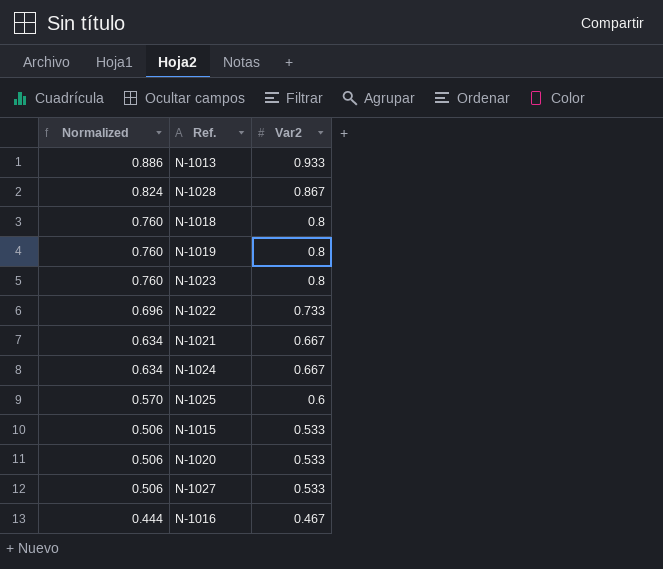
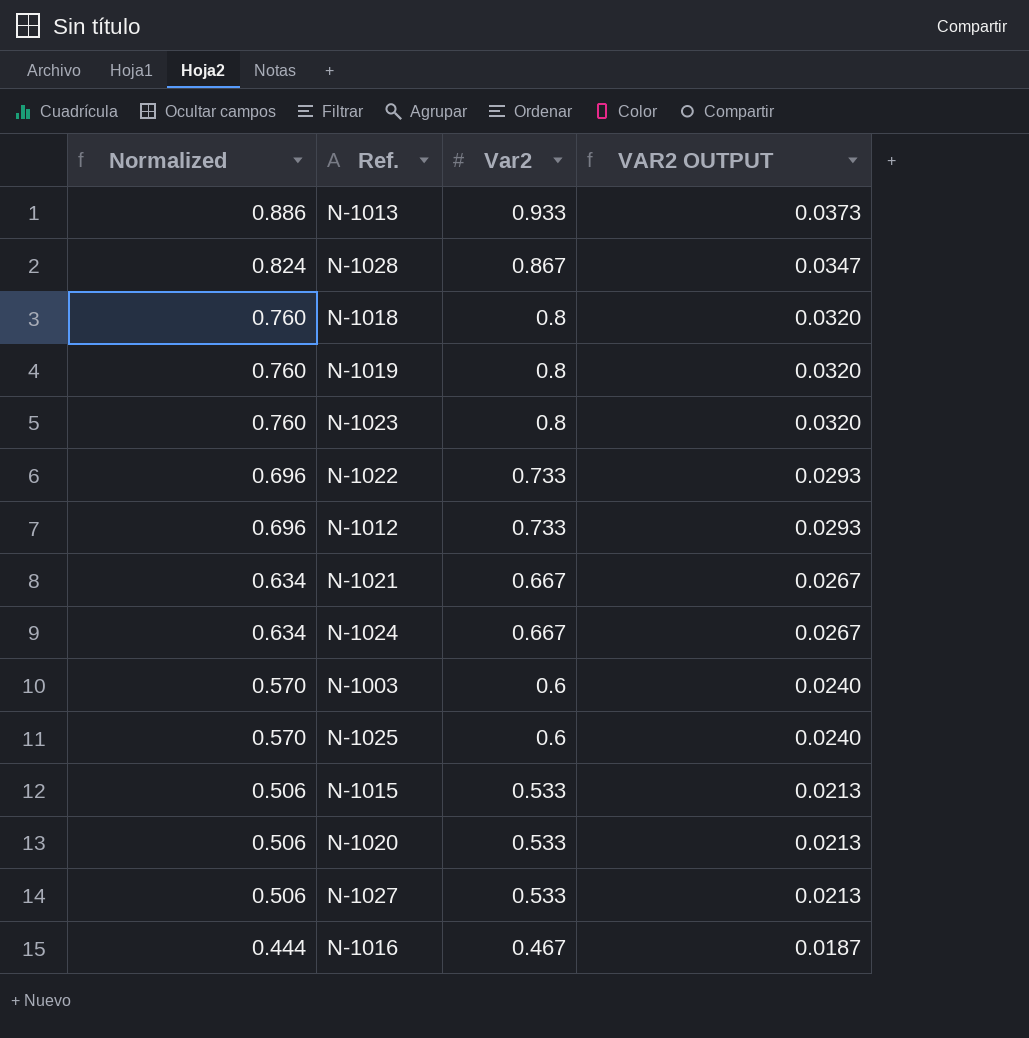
column VAR2 OUTPUT | formula: none -> [Var2] * 0.04
row N-1012: none -> 0.696 | 0.733 | 0.0293
row N-1003: none -> 0.570 | 0.6 | 0.0240

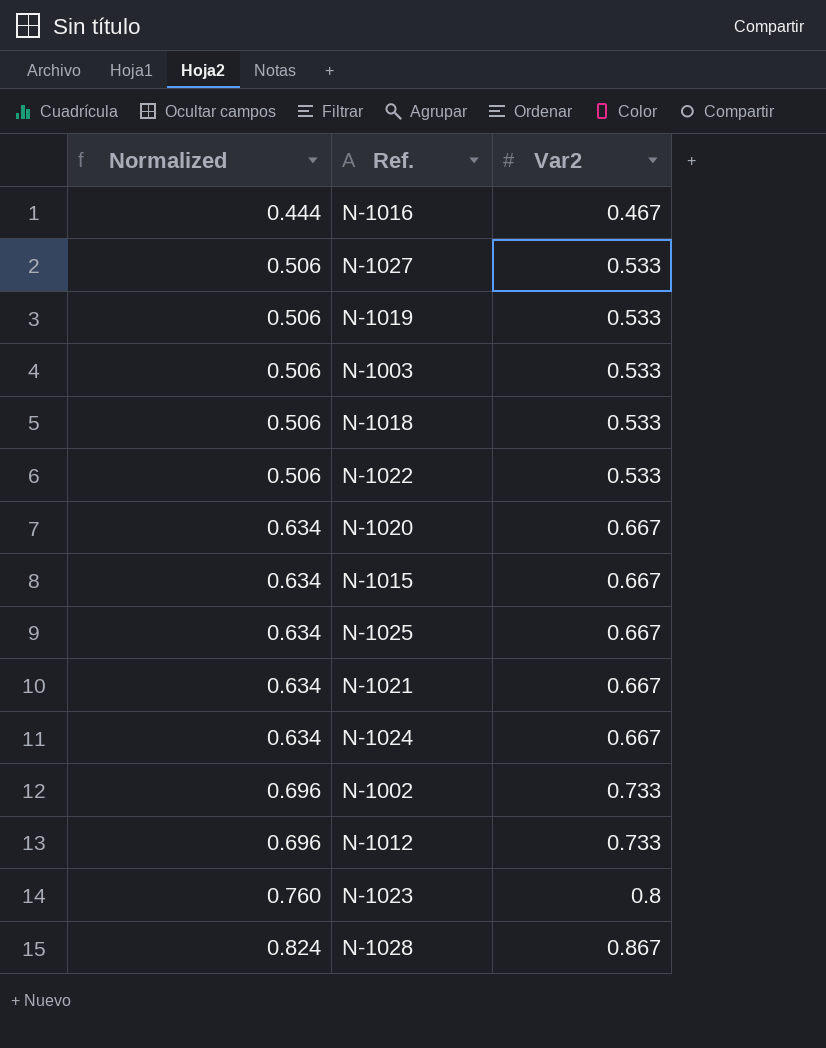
row order: Normalized descending -> Normalized ascending
column VAR2 OUTPUT | formula: [Var2] * 0.04 -> none
row N-1013: 0.886 | 0.933 | 0.0373 -> none
N-1019 | Normalized: 0.760 -> 0.506
N-1019 | Var2: 0.8 -> 0.533
N-1003 | Normalized: 0.570 -> 0.506
N-1003 | Var2: 0.6 -> 0.533
N-1018 | Normalized: 0.760 -> 0.506
N-1018 | Var2: 0.8 -> 0.533
N-1022 | Normalized: 0.696 -> 0.506
N-1022 | Var2: 0.733 -> 0.533
N-1020 | Normalized: 0.506 -> 0.634
N-1020 | Var2: 0.533 -> 0.667
N-1015 | Normalized: 0.506 -> 0.634
N-1015 | Var2: 0.533 -> 0.667
N-1025 | Normalized: 0.570 -> 0.634
N-1025 | Var2: 0.6 -> 0.667
row N-1002: none -> 0.696 | 0.733

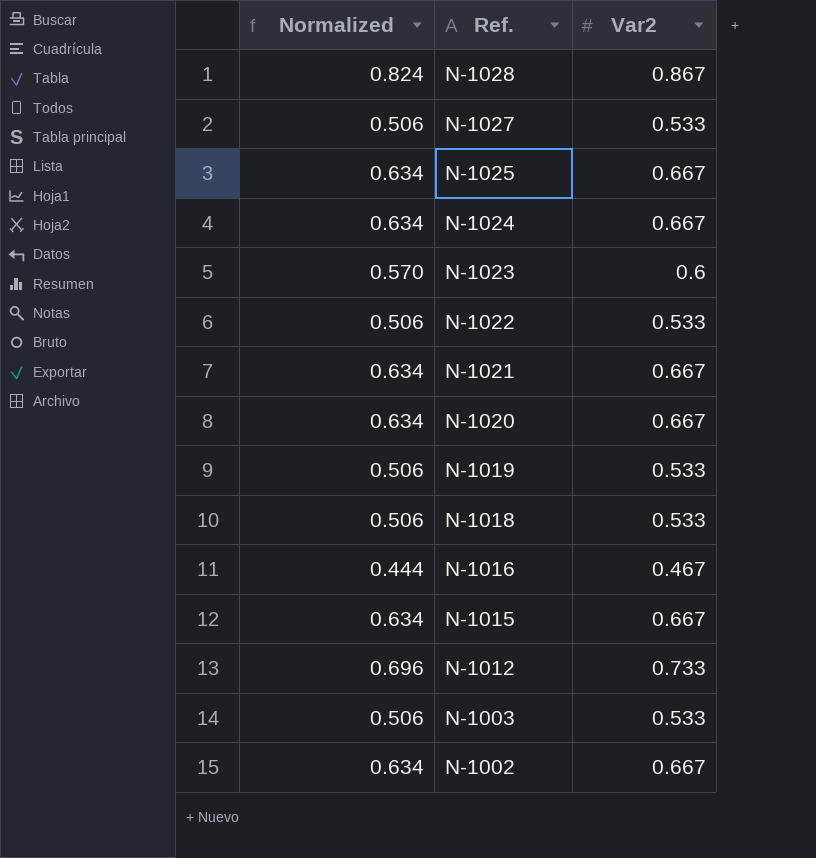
row order: Normalized ascending -> Ref. descending
N-1023 | Normalized: 0.760 -> 0.570
N-1023 | Var2: 0.8 -> 0.6
N-1002 | Normalized: 0.696 -> 0.634
N-1002 | Var2: 0.733 -> 0.667

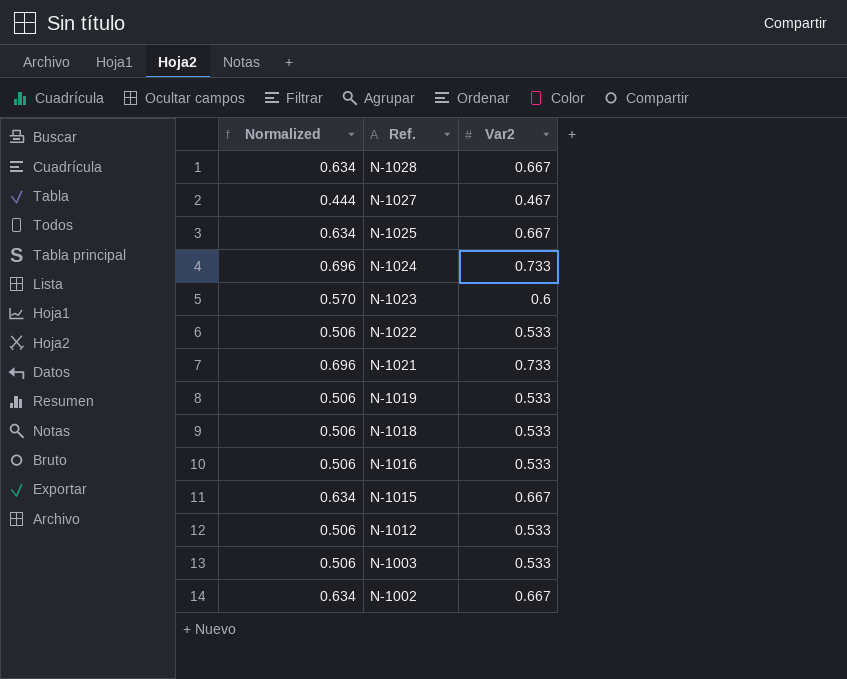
row N-1020: 0.634 | 0.667 -> none
N-1028 | Normalized: 0.824 -> 0.634
N-1028 | Var2: 0.867 -> 0.667
N-1027 | Normalized: 0.506 -> 0.444
N-1027 | Var2: 0.533 -> 0.467
N-1024 | Normalized: 0.634 -> 0.696
N-1024 | Var2: 0.667 -> 0.733
N-1021 | Normalized: 0.634 -> 0.696
N-1021 | Var2: 0.667 -> 0.733
N-1016 | Normalized: 0.444 -> 0.506
N-1016 | Var2: 0.467 -> 0.533
N-1012 | Normalized: 0.696 -> 0.506
N-1012 | Var2: 0.733 -> 0.533

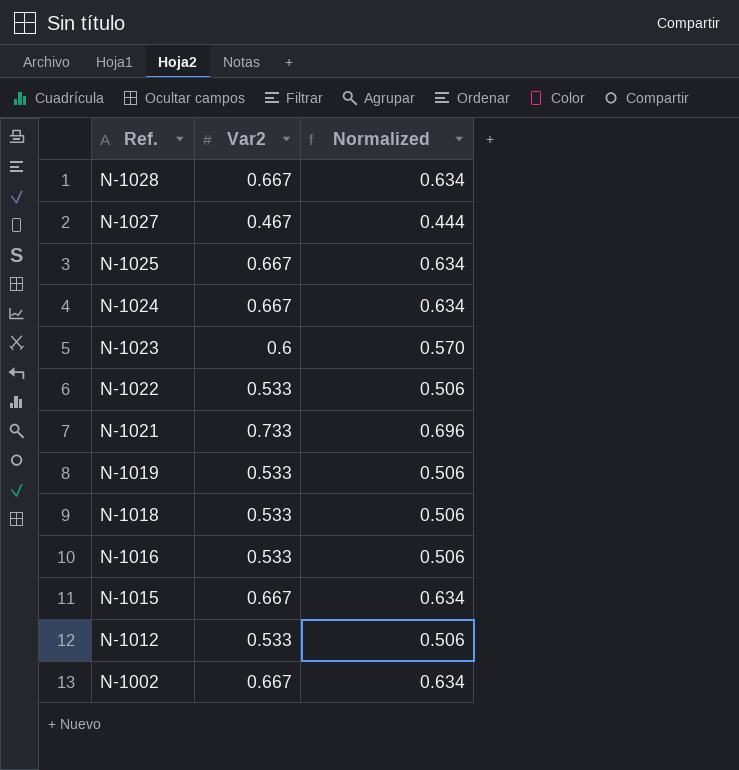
column Normalized | position: 1 -> 3
row N-1003: 0.506 | 0.533 -> none
N-1024 | Var2: 0.733 -> 0.667
N-1024 | Normalized: 0.696 -> 0.634

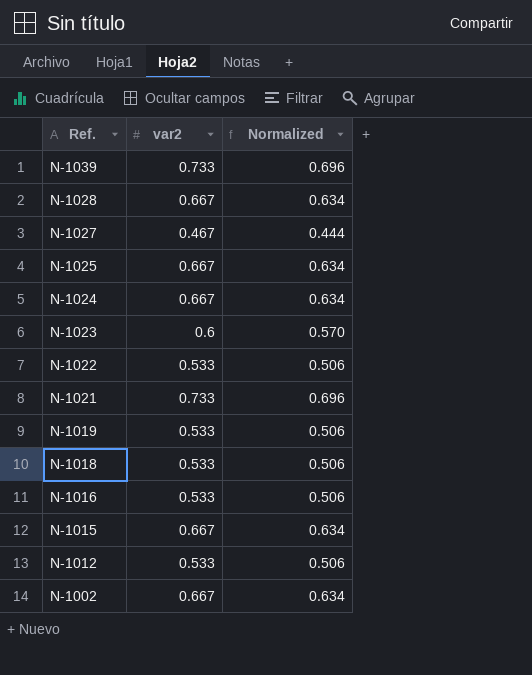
column name: Var2 -> var2
row N-1039: none -> 0.733 | 0.696

